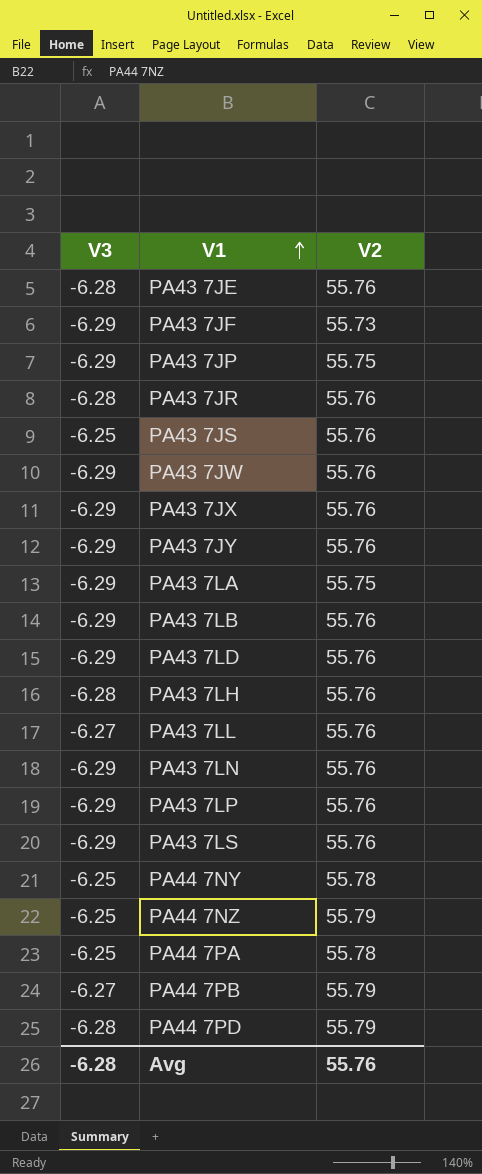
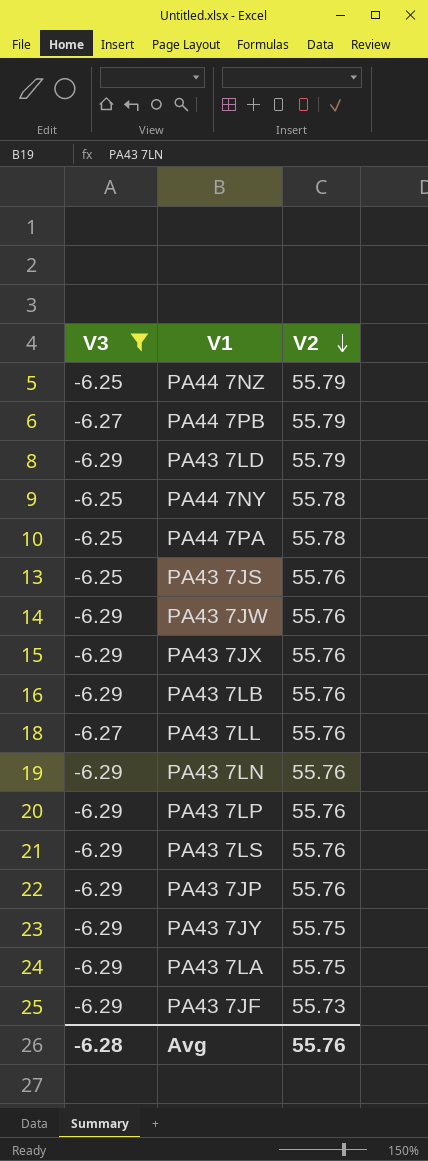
filter: none -> V3 != -6.28
row order: V1 ascending -> V2 descending
PA43 7LD | V2: 55.76 -> 55.79
PA43 7JP | V2: 55.75 -> 55.76
PA43 7JY | V2: 55.76 -> 55.75

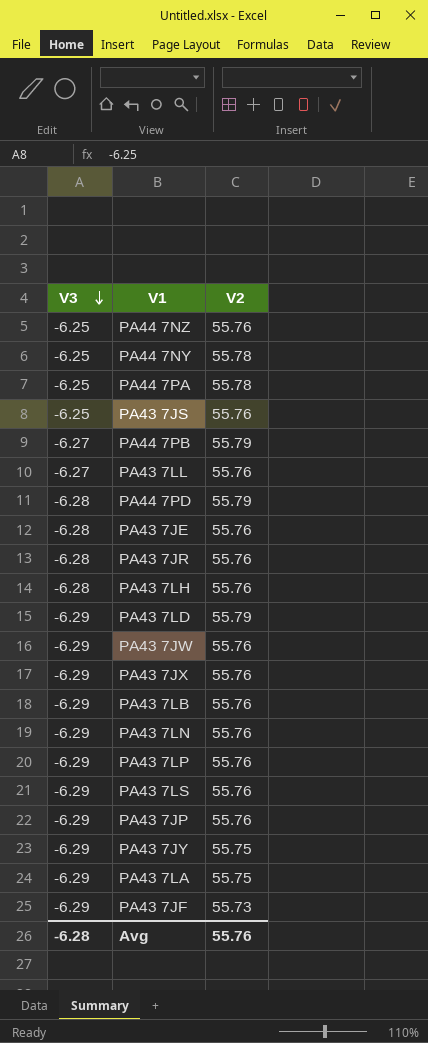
filter: V3 != -6.28 -> none
row order: V2 descending -> V3 descending
PA44 7NZ | V2: 55.79 -> 55.76

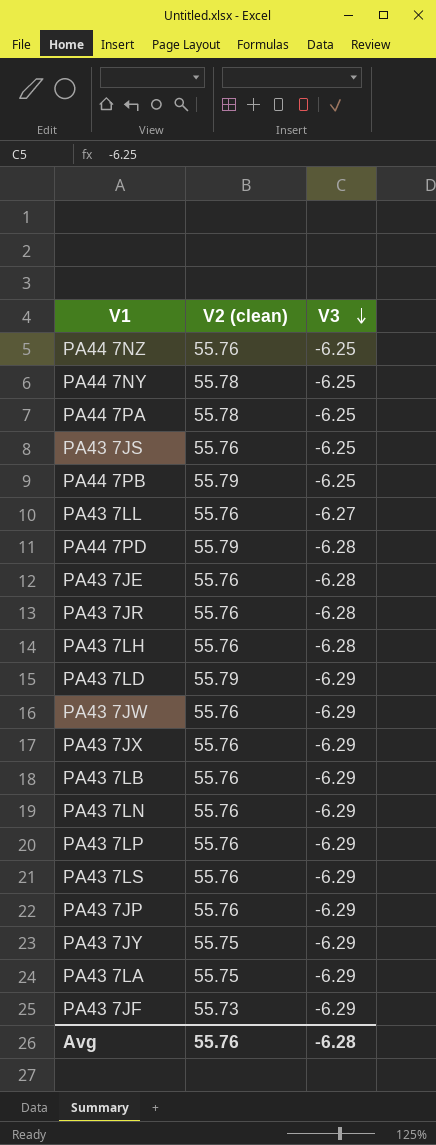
column name: V2 -> V2 (clean)
column V3 | position: 1 -> 3
PA44 7PB | V3: -6.27 -> -6.25

